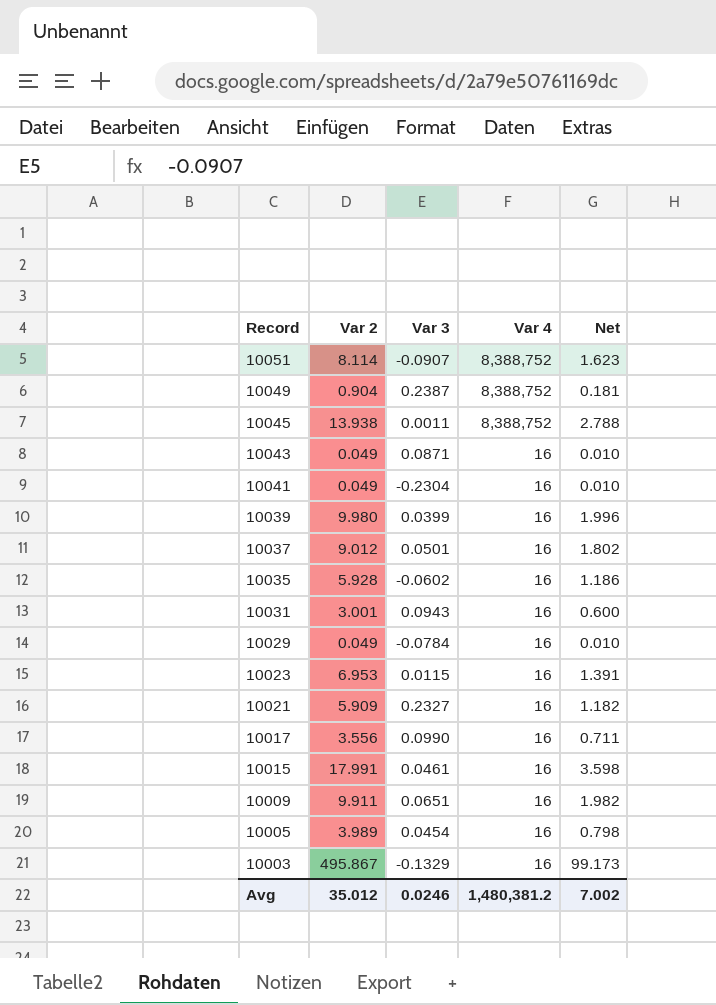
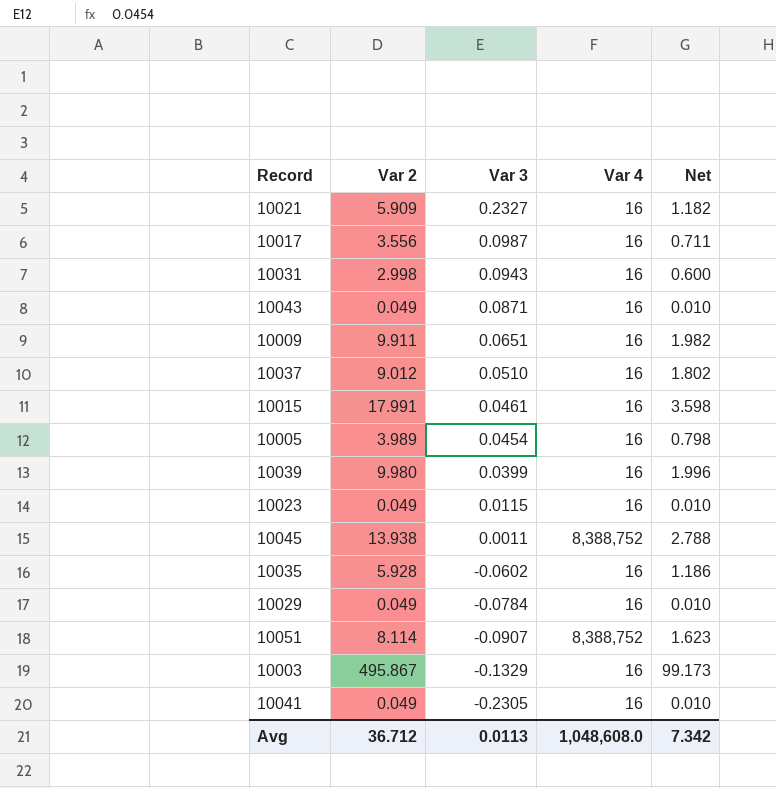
row order: Record descending -> Var 3 descending
row 10049: 0.904 | 0.2387 | 8,388,752 | 0.181 -> none
10017 | Var 3: 0.0990 -> 0.0987
10031 | Var 2: 3.001 -> 2.998
10037 | Var 3: 0.0501 -> 0.0510
10023 | Var 2: 6.953 -> 0.049
10023 | Net: 1.391 -> 0.010
10041 | Var 3: -0.2304 -> -0.2305
Avg | Var 2: 35.012 -> 36.712
Avg | Var 3: 0.0246 -> 0.0113
Avg | Var 4: 1,480,381.2 -> 1,048,608.0
Avg | Net: 7.002 -> 7.342

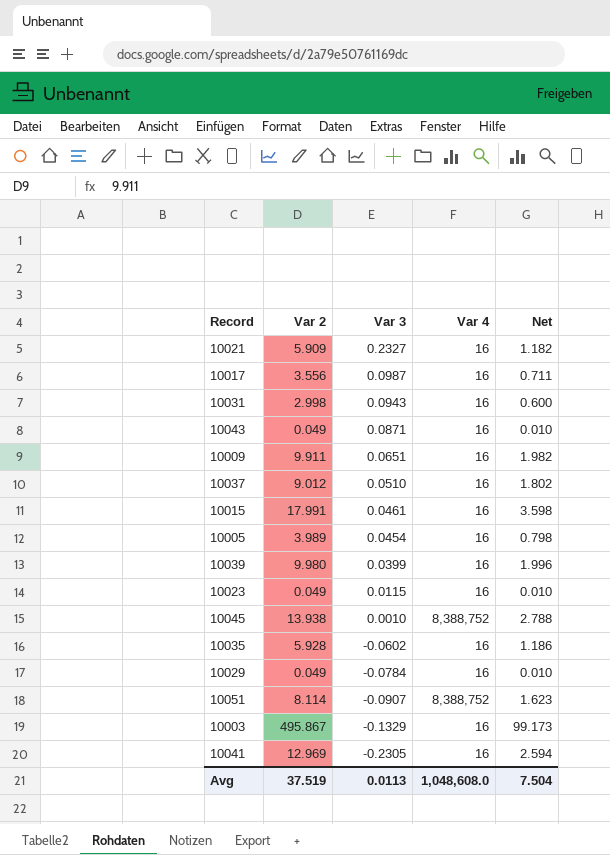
10045 | Var 3: 0.0011 -> 0.0010
10041 | Var 2: 0.049 -> 12.969
10041 | Net: 0.010 -> 2.594
Avg | Var 2: 36.712 -> 37.519
Avg | Net: 7.342 -> 7.504

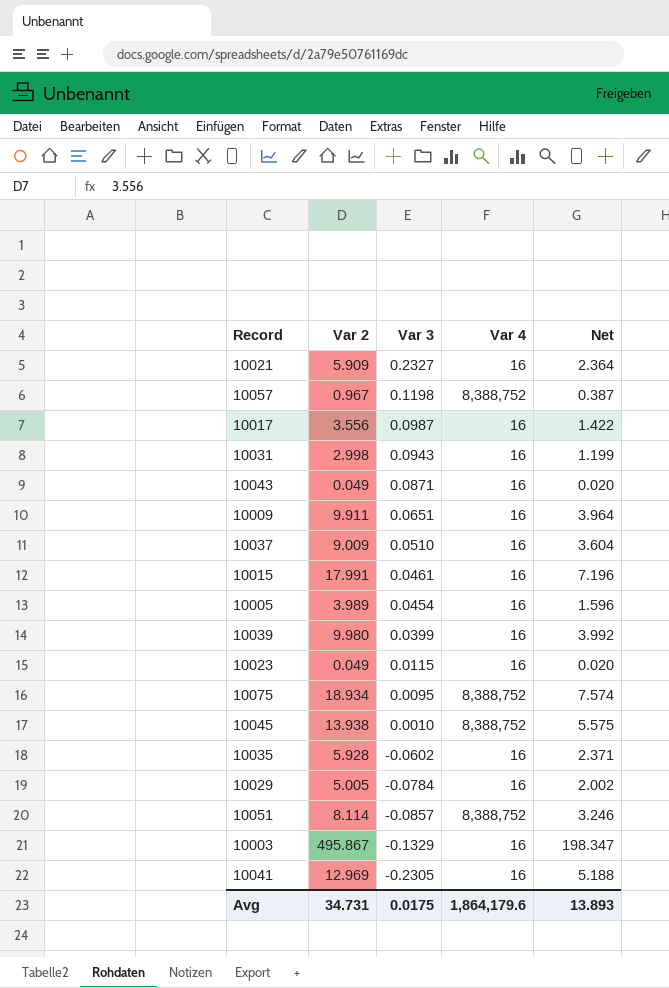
column Net | formula: [Var 2] * 0.2 -> [Var 2] * 0.4
row 10057: none -> 0.967 | 0.1198 | 8,388,752 | 0.387
10037 | Var 2: 9.012 -> 9.009
row 10075: none -> 18.934 | 0.0095 | 8,388,752 | 7.574
10029 | Var 2: 0.049 -> 5.005
10051 | Var 3: -0.0907 -> -0.0857
Avg | Var 2: 37.519 -> 34.731
Avg | Var 3: 0.0113 -> 0.0175
Avg | Var 4: 1,048,608.0 -> 1,864,179.6
Avg | Net: 7.504 -> 13.893

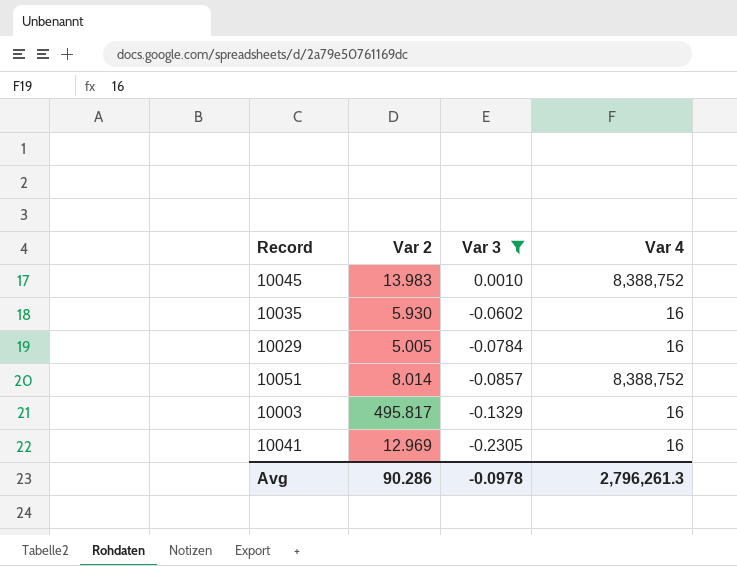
filter: none -> Var 3 <= 0.0010
column Net | formula: [Var 2] * 0.4 -> none
10045 | Var 2: 13.938 -> 13.983
10035 | Var 2: 5.928 -> 5.930
10051 | Var 2: 8.114 -> 8.014
10003 | Var 2: 495.867 -> 495.817
Avg | Var 2: 34.731 -> 90.286
Avg | Var 3: 0.0175 -> -0.0978
Avg | Var 4: 1,864,179.6 -> 2,796,261.3

